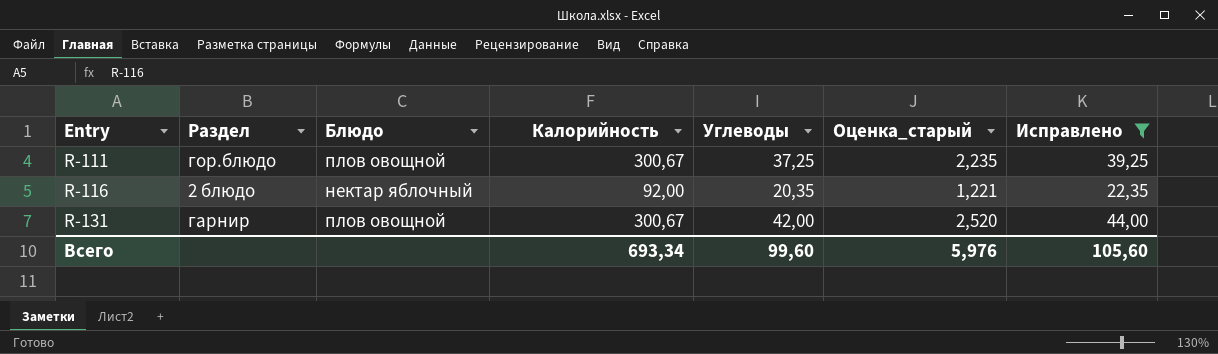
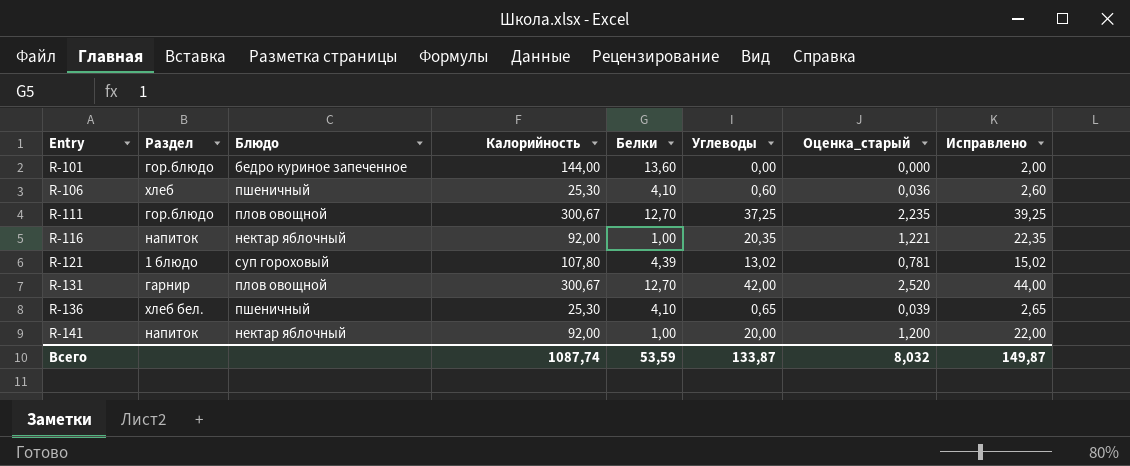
filter: Исправлено >= 22,35 -> none
column Белки | position: none -> 5
R-116 | Раздел: 2 блюдо -> напиток
Всего | Калорийность: 693,34 -> 1087,74
Всего | Углеводы: 99,60 -> 133,87
Всего | Оценка_старый: 5,976 -> 8,032
Всего | Исправлено: 105,60 -> 149,87

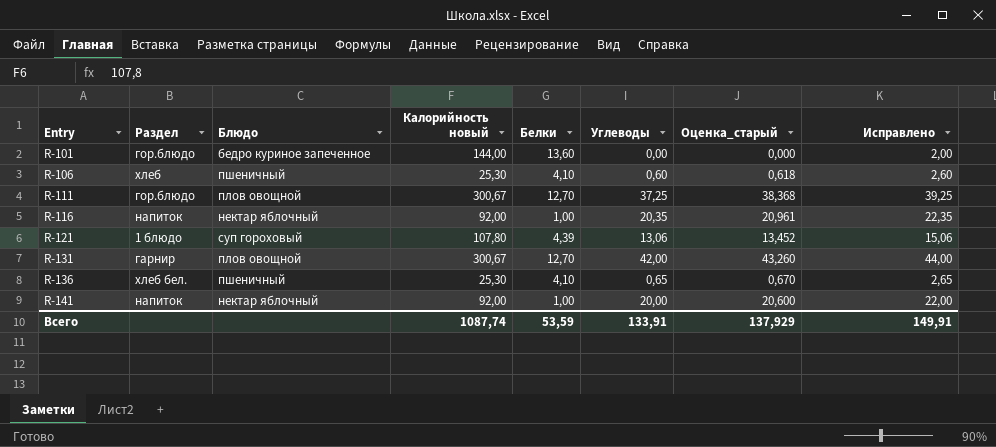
column name: Калорийность -> Калорийность новый
column Оценка_старый | formula: [Углеводы] * 0,06 -> [Углеводы] * 1,03
R-121 | Углеводы: 13,02 -> 13,06
R-121 | Исправлено: 15,02 -> 15,06
Всего | Углеводы: 133,87 -> 133,91
Всего | Оценка_старый: 8,032 -> 137,929
Всего | Исправлено: 149,87 -> 149,91

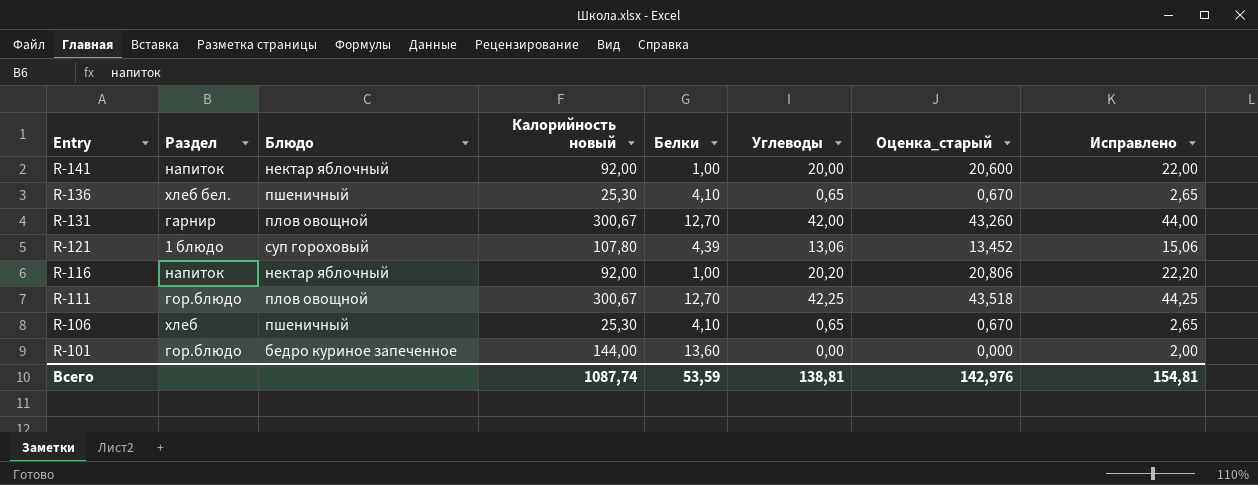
row order: Entry ascending -> Entry descending
R-116 | Углеводы: 20,35 -> 20,20
R-116 | Оценка_старый: 20,961 -> 20,806
R-116 | Исправлено: 22,35 -> 22,20
R-111 | Углеводы: 37,25 -> 42,25
R-111 | Оценка_старый: 38,368 -> 43,518
R-111 | Исправлено: 39,25 -> 44,25
R-106 | Углеводы: 0,60 -> 0,65
R-106 | Оценка_старый: 0,618 -> 0,670
R-106 | Исправлено: 2,60 -> 2,65
Всего | Углеводы: 133,91 -> 138,81
Всего | Оценка_старый: 137,929 -> 142,976
Всего | Исправлено: 149,91 -> 154,81

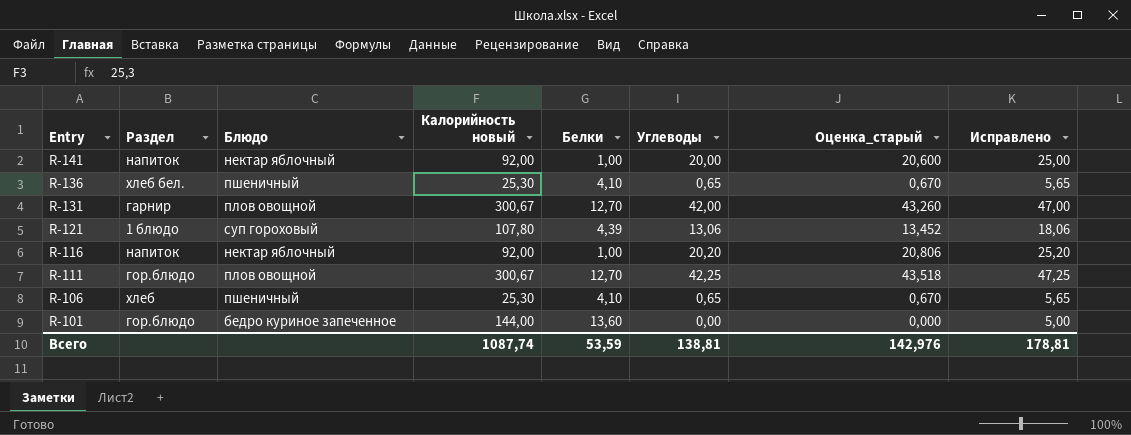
column Исправлено | formula: [Углеводы] + 2 -> [Углеводы] + 5
Всего | Исправлено: 154,81 -> 178,81

